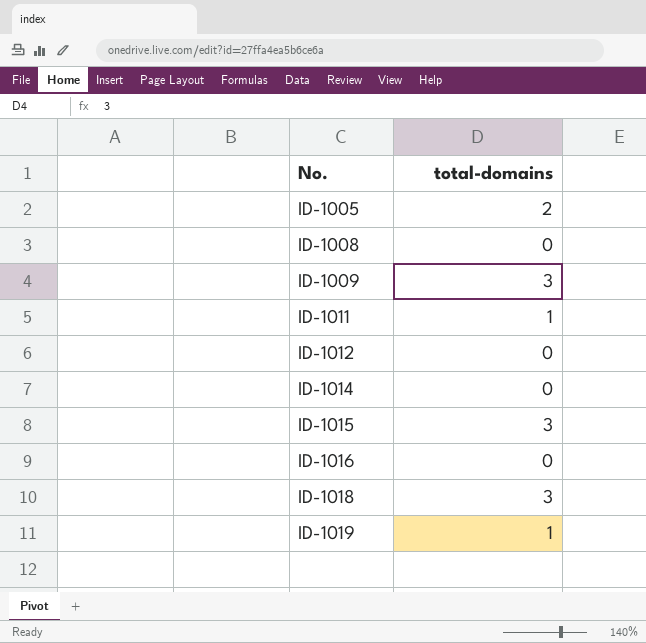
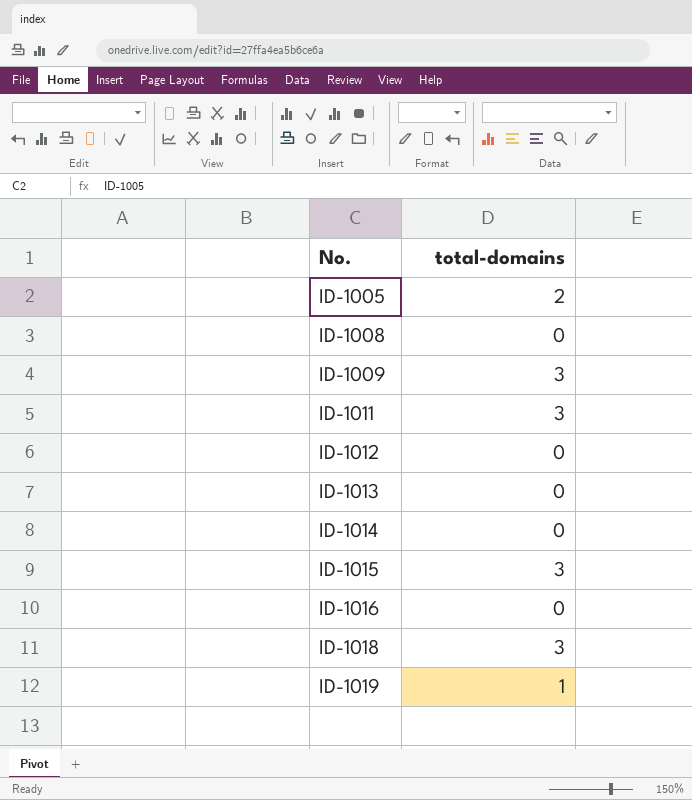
ID-1011 | total-domains: 1 -> 3
row ID-1013: none -> 0

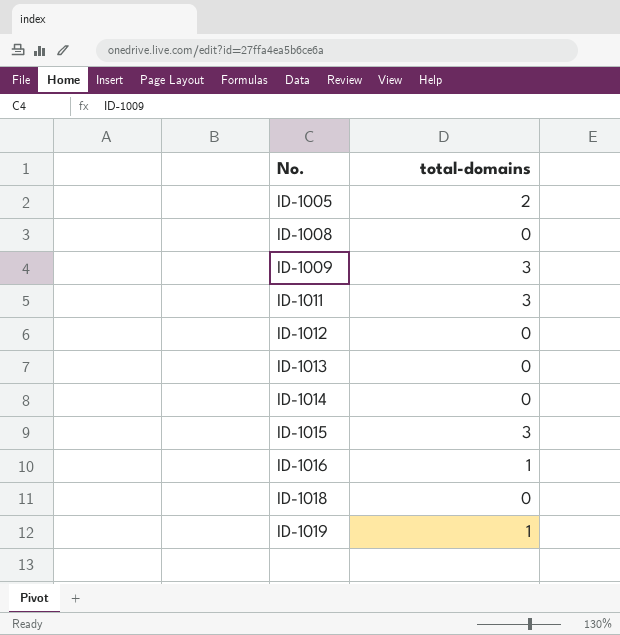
ID-1016 | total-domains: 0 -> 1
ID-1018 | total-domains: 3 -> 0

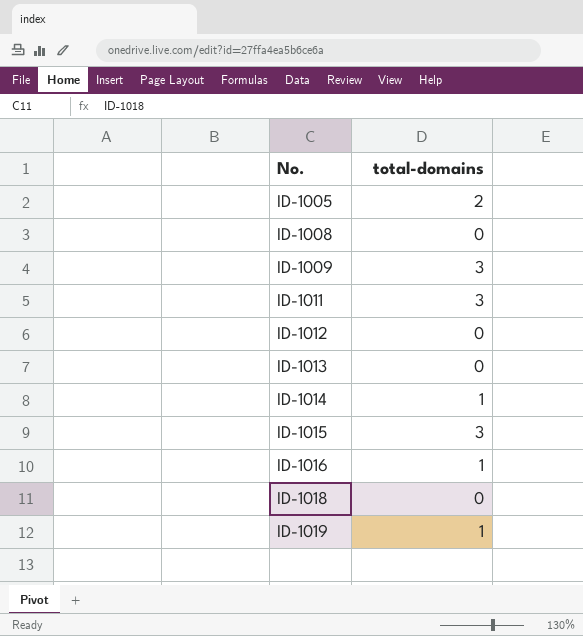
ID-1014 | total-domains: 0 -> 1

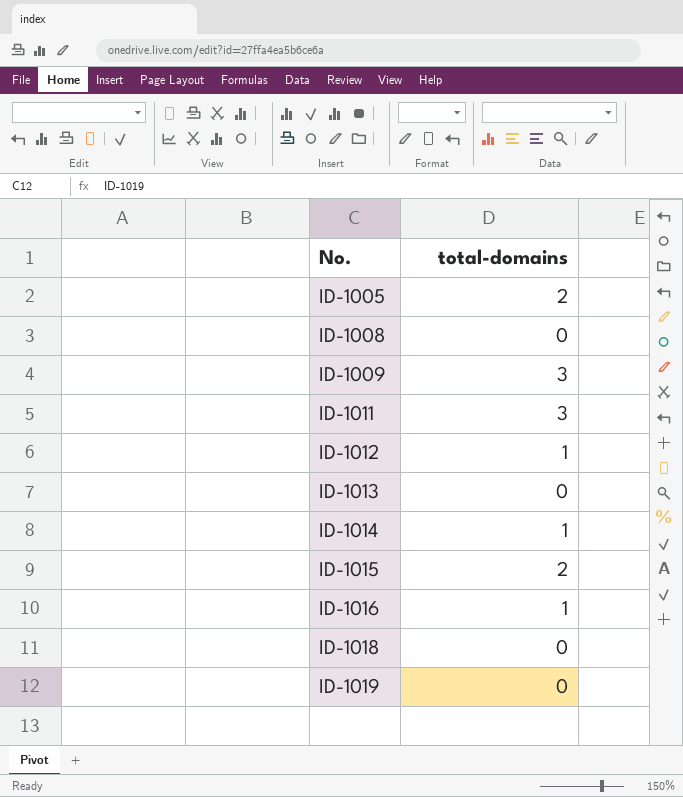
ID-1012 | total-domains: 0 -> 1
ID-1015 | total-domains: 3 -> 2
ID-1019 | total-domains: 1 -> 0

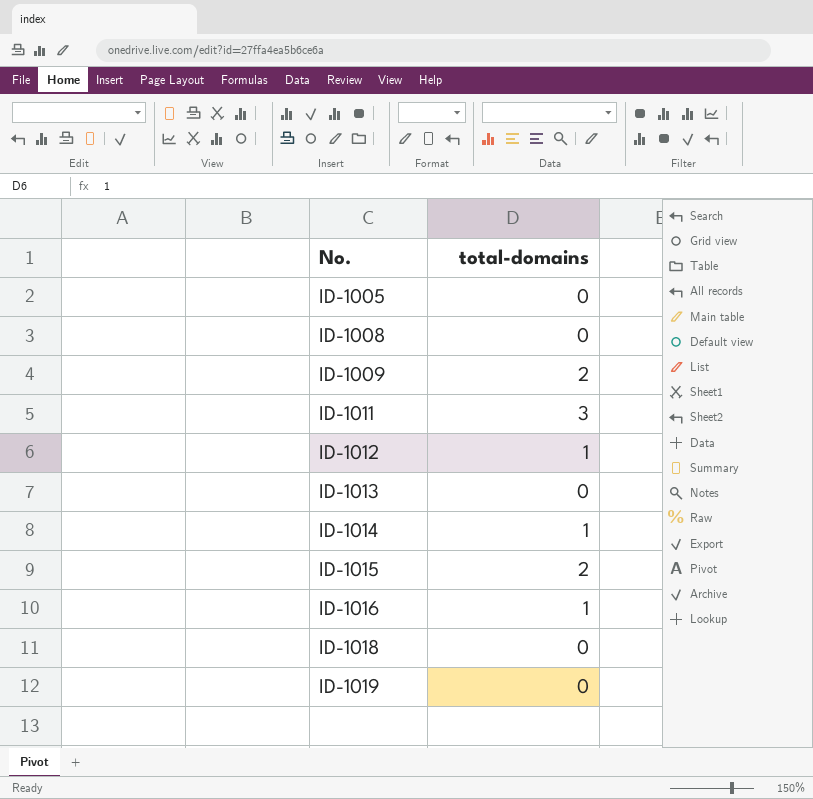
ID-1005 | total-domains: 2 -> 0
ID-1009 | total-domains: 3 -> 2

